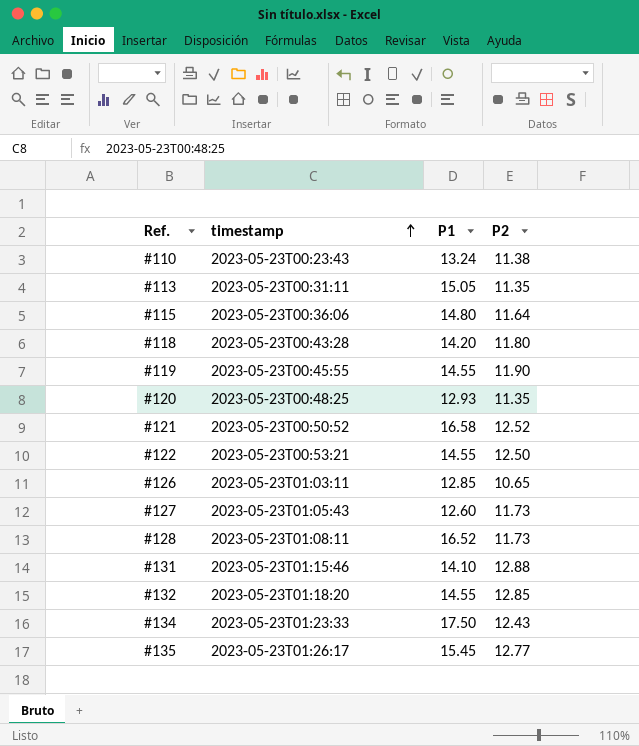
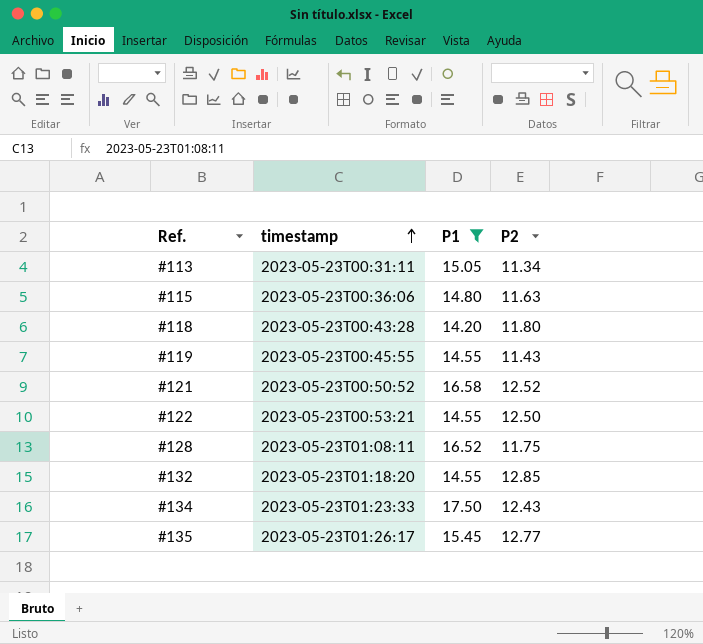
filter: none -> P1 >= 14.20
#113 | P2: 11.35 -> 11.34
#115 | P2: 11.64 -> 11.63
#119 | P2: 11.90 -> 11.43
#128 | P2: 11.73 -> 11.75

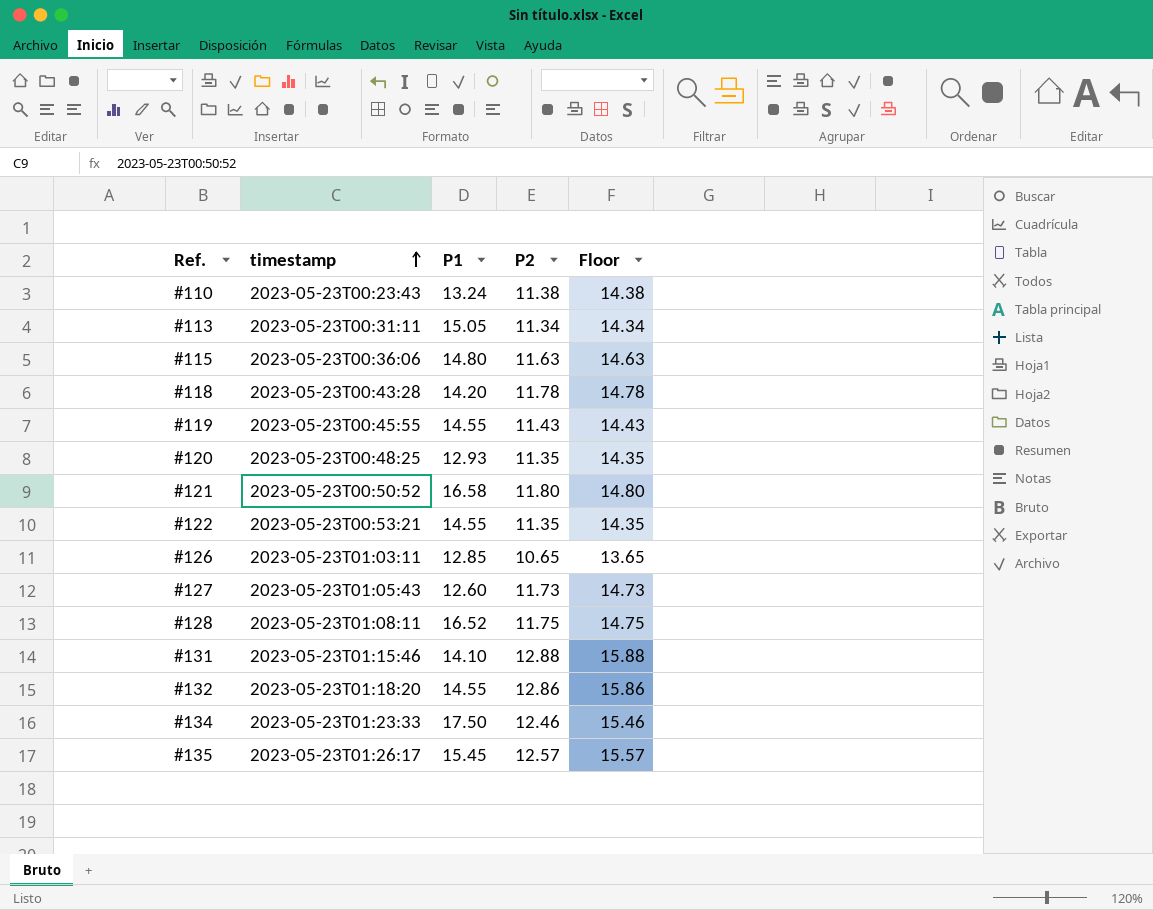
filter: P1 >= 14.20 -> none
column Floor | formula: none -> [P2] + 3
#118 | P2: 11.80 -> 11.78
#121 | P2: 12.52 -> 11.80
#122 | P2: 12.50 -> 11.35
#132 | P2: 12.85 -> 12.86
#134 | P2: 12.43 -> 12.46
#135 | P2: 12.77 -> 12.57

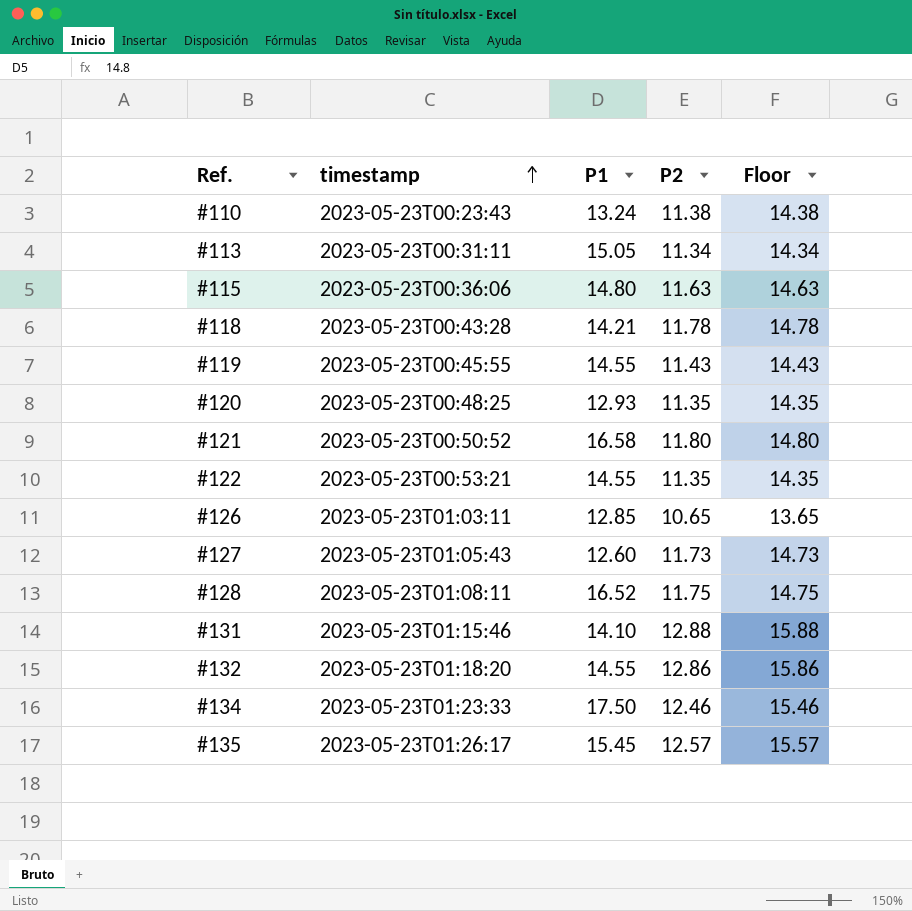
#118 | P1: 14.20 -> 14.21

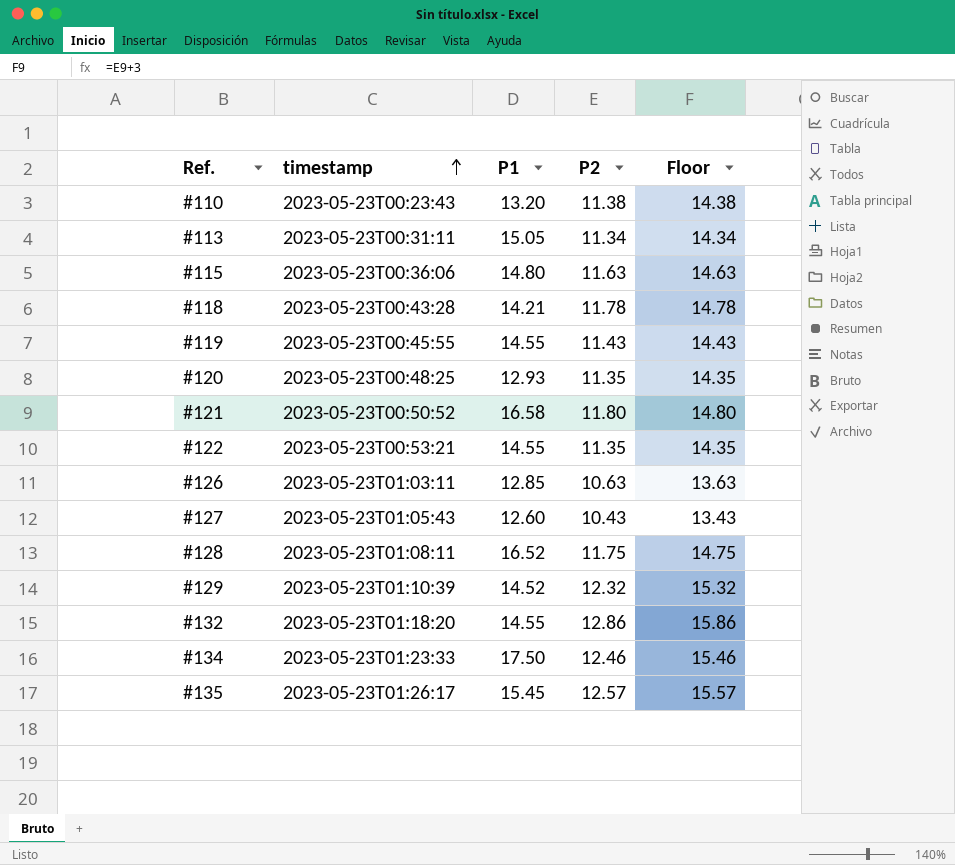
row #131: 2023-05-23T01:15:46 | 14.10 | 12.88 | 15.88 -> none
#110 | P1: 13.24 -> 13.20
#126 | P2: 10.65 -> 10.63
#126 | Floor: 13.65 -> 13.63
#127 | P2: 11.73 -> 10.43
#127 | Floor: 14.73 -> 13.43
row #129: none -> 2023-05-23T01:10:39 | 14.52 | 12.32 | 15.32

